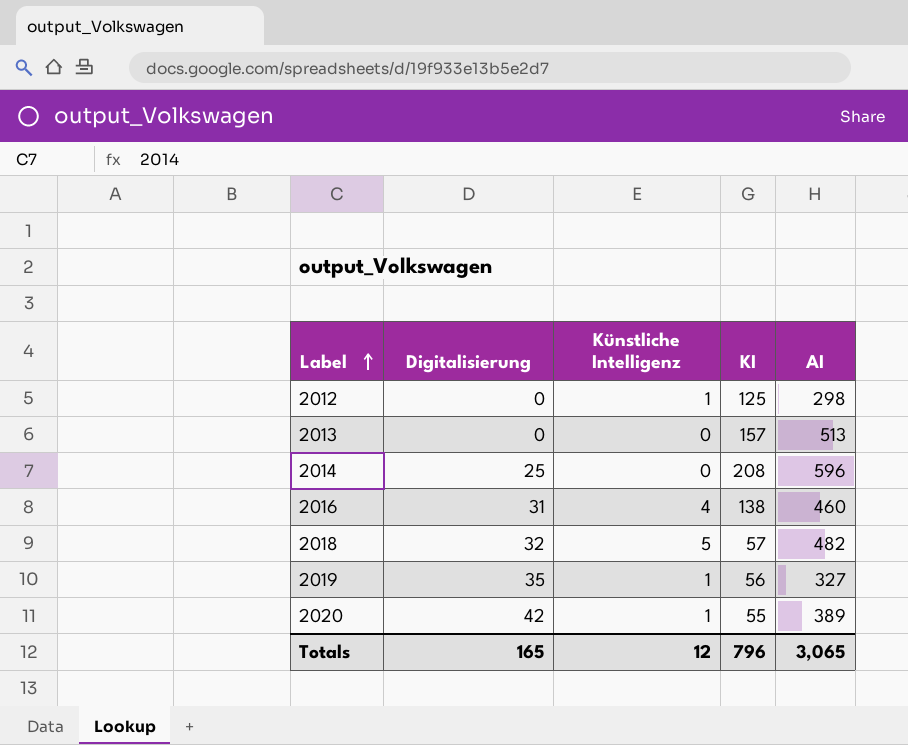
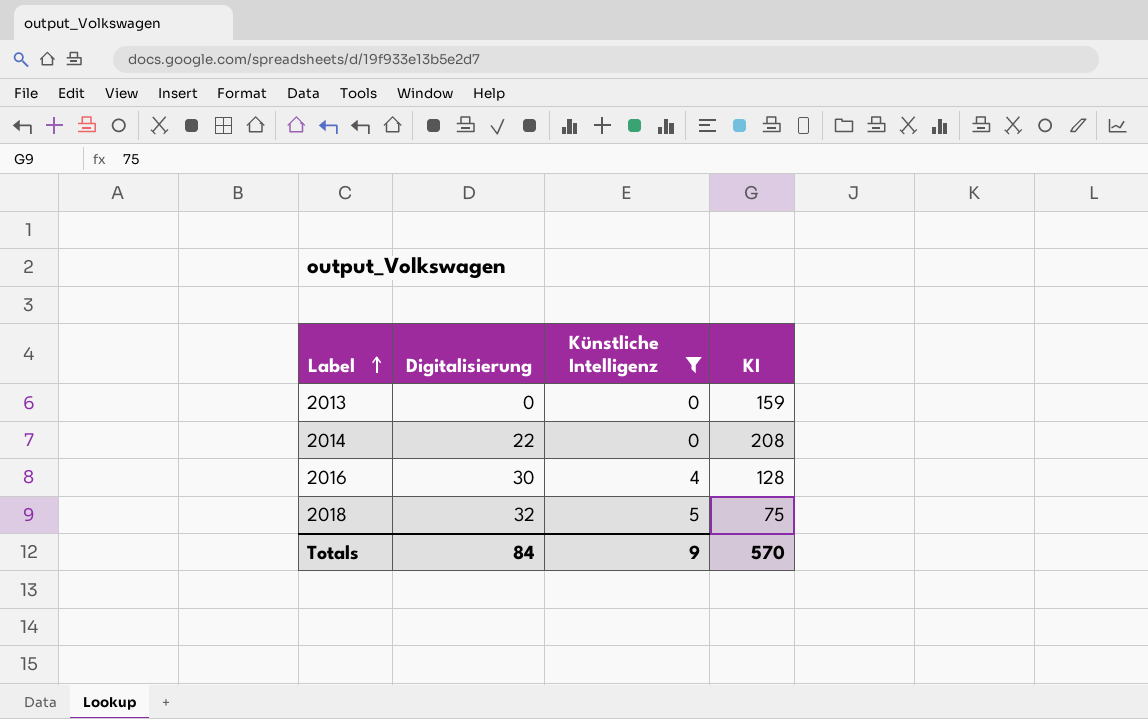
filter: none -> Künstliche Intelligenz != 1
column AI | position: 5 -> none
2013 | KI: 157 -> 159
2014 | Digitalisierung: 25 -> 22
2016 | Digitalisierung: 31 -> 30
2016 | KI: 138 -> 128
2018 | KI: 57 -> 75
Totals | Digitalisierung: 165 -> 84
Totals | Künstliche Intelligenz: 12 -> 9
Totals | KI: 796 -> 570

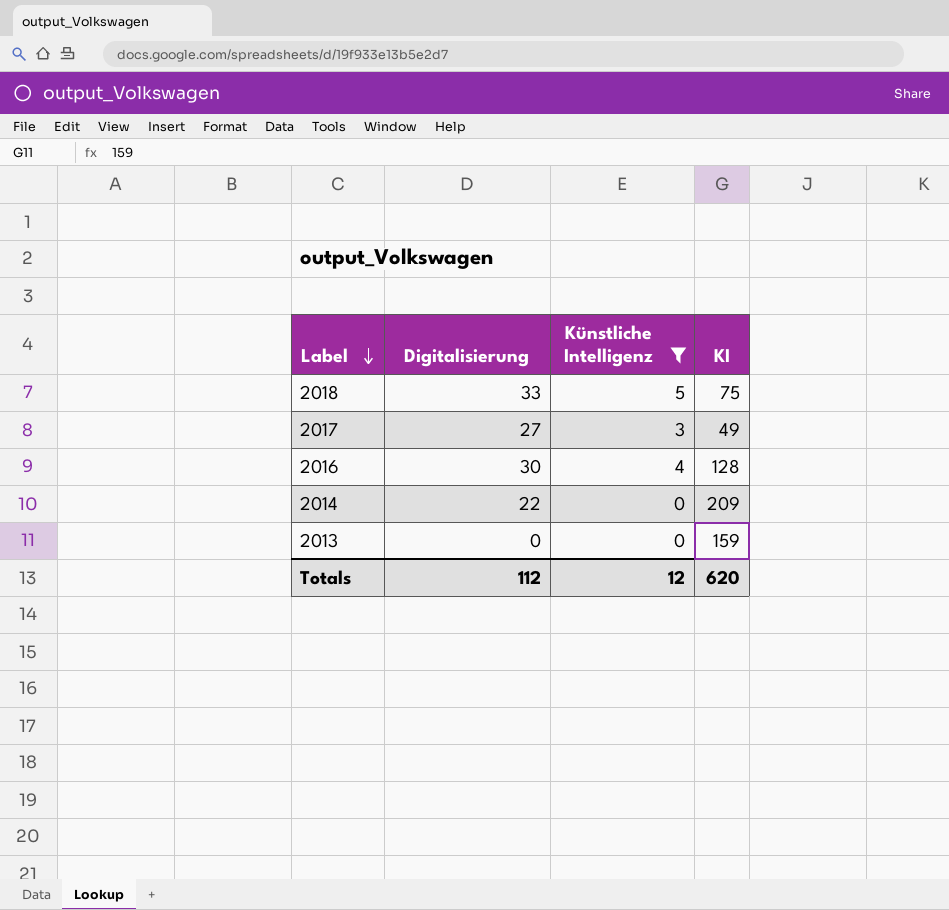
row order: Label ascending -> Label descending
2018 | Digitalisierung: 32 -> 33
row 2017: none -> 27 | 3 | 49
2014 | KI: 208 -> 209
Totals | Digitalisierung: 84 -> 112
Totals | Künstliche Intelligenz: 9 -> 12
Totals | KI: 570 -> 620

